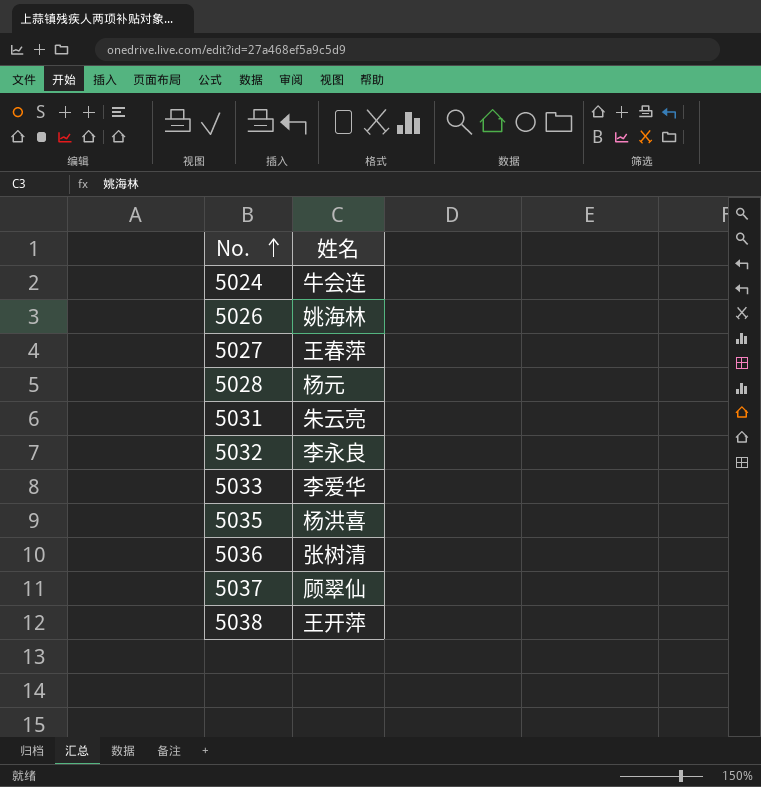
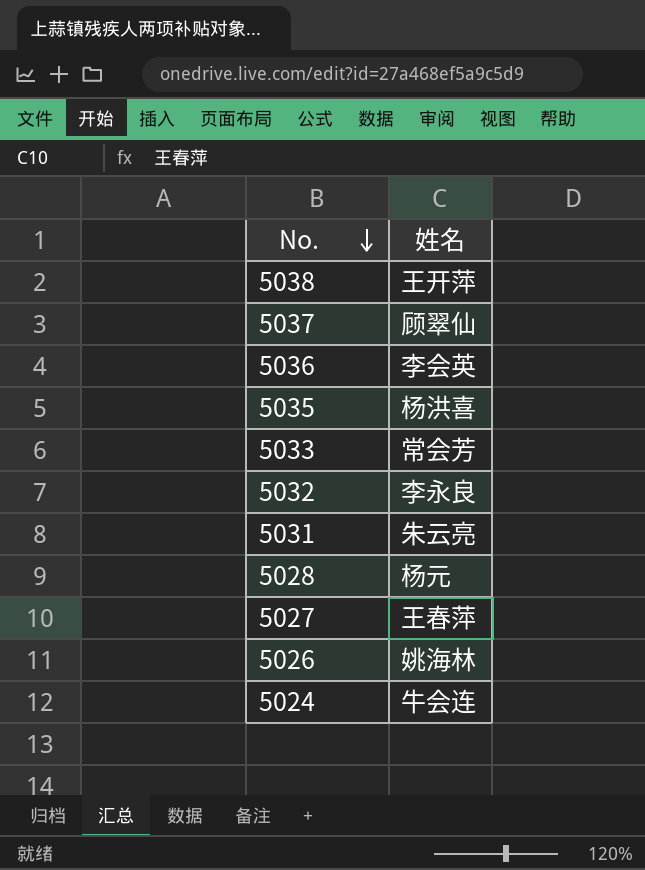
row order: No. ascending -> No. descending
5036 | 姓名: 张树清 -> 李会英
5033 | 姓名: 李爱华 -> 常会芳

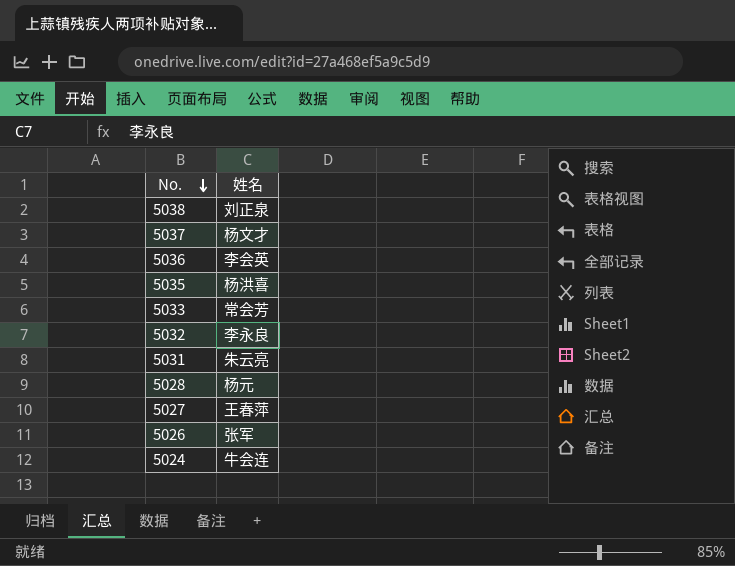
5038 | 姓名: 王开萍 -> 刘正泉
5037 | 姓名: 顾翠仙 -> 杨文才
5026 | 姓名: 姚海林 -> 张军

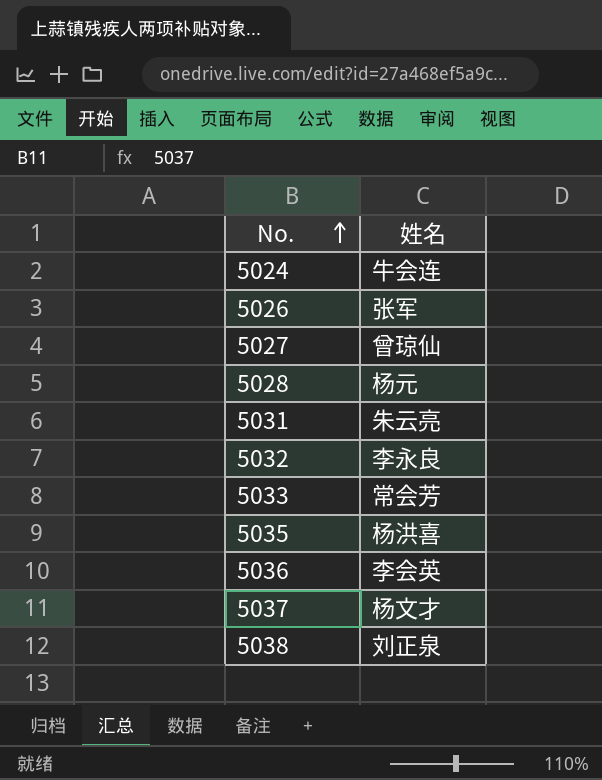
row order: No. descending -> No. ascending
5027 | 姓名: 王春萍 -> 曾琼仙

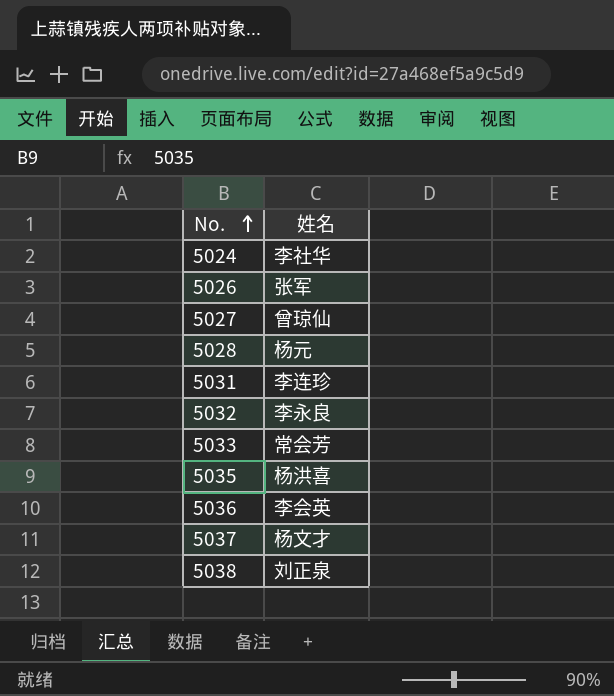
5024 | 姓名: 牛会连 -> 李社华
5031 | 姓名: 朱云亮 -> 李连珍

